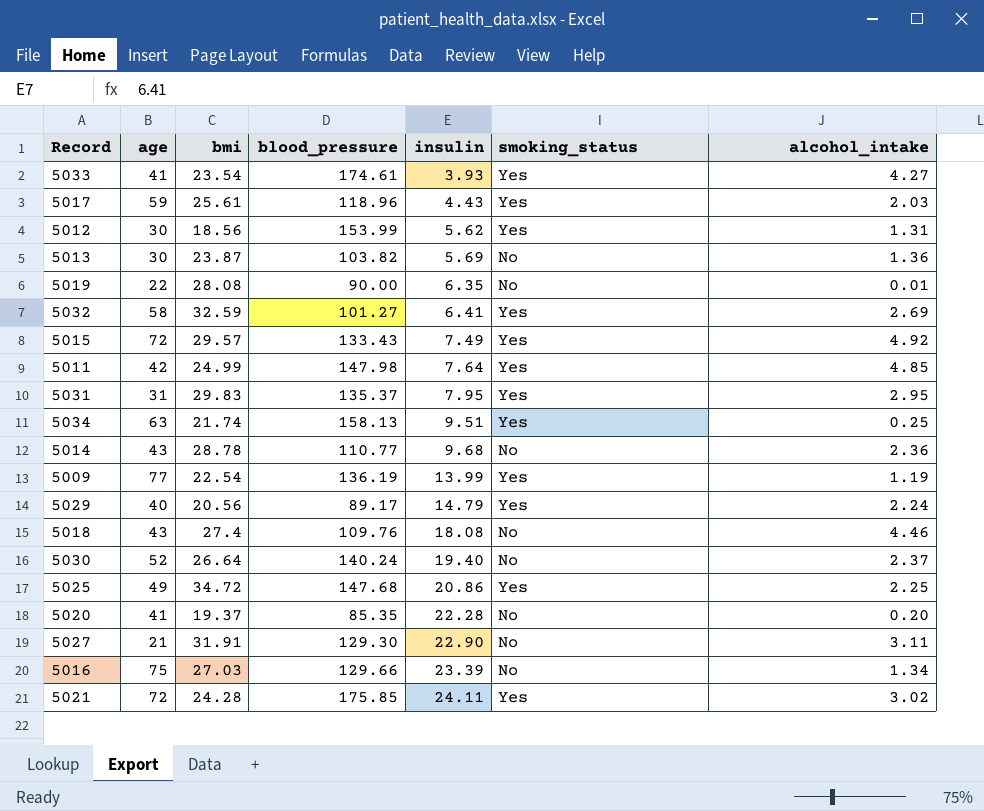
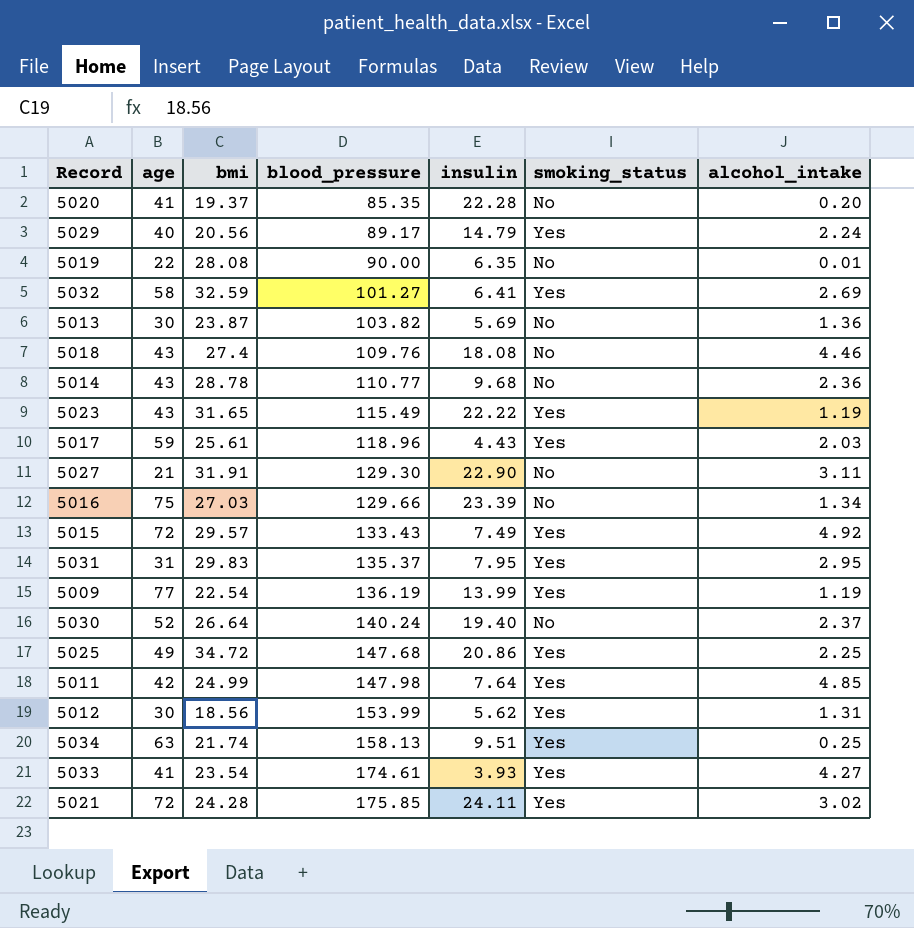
row order: insulin ascending -> blood_pressure ascending
row 5023: none -> 43 | 31.65 | 115.49 | 22.22 | Yes | 1.19

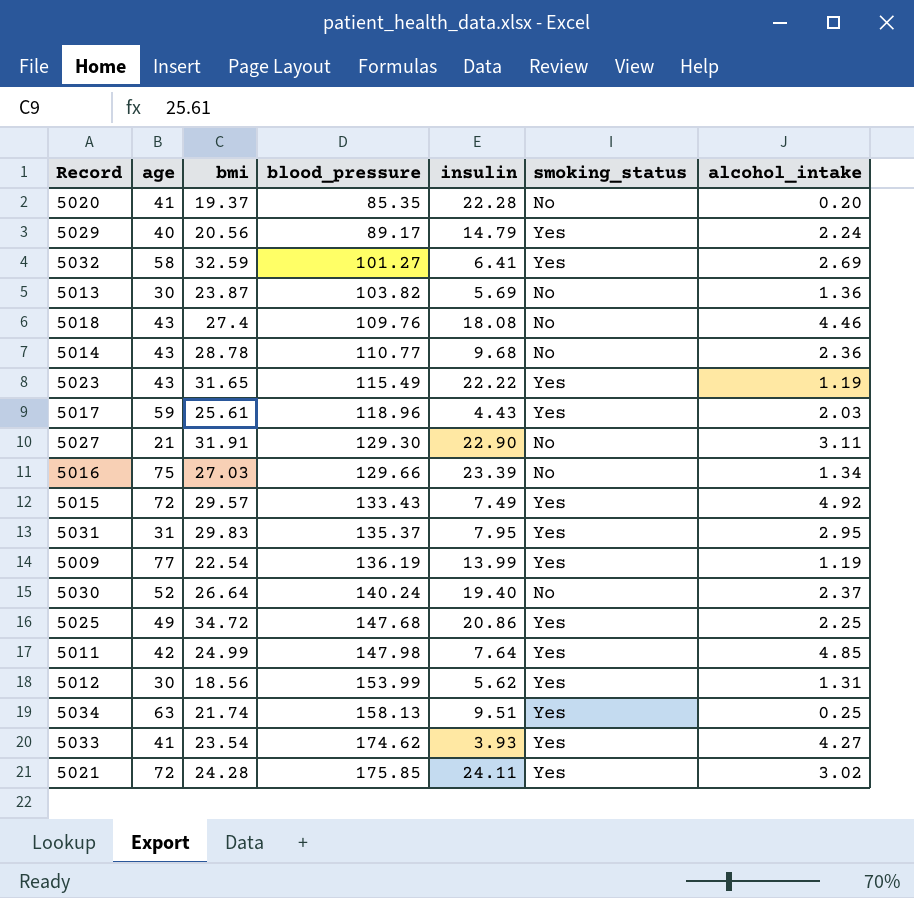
row 5019: 22 | 28.08 | 90.00 | 6.35 | No | 0.01 -> none
5033 | blood_pressure: 174.61 -> 174.62

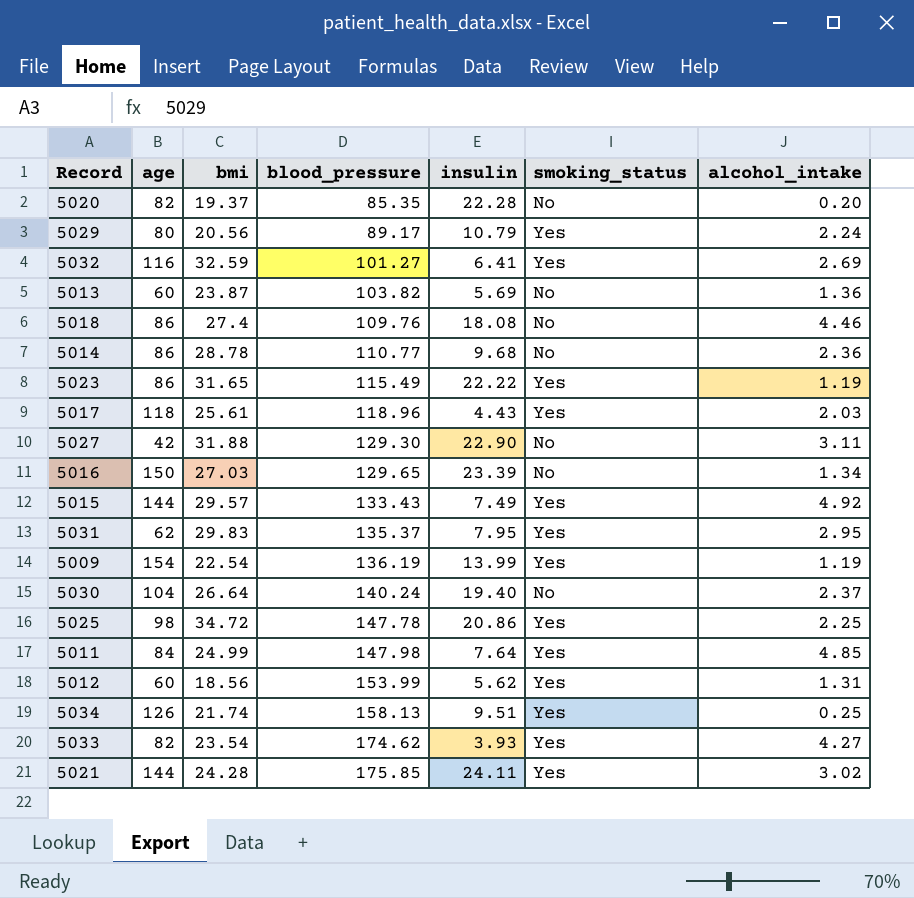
5020 | age: 41 -> 82
5029 | age: 40 -> 80
5029 | insulin: 14.79 -> 10.79
5032 | age: 58 -> 116
5013 | age: 30 -> 60
5018 | age: 43 -> 86
5014 | age: 43 -> 86
5023 | age: 43 -> 86
5017 | age: 59 -> 118
5027 | age: 21 -> 42
5027 | bmi: 31.91 -> 31.88
5016 | age: 75 -> 150
5016 | blood_pressure: 129.66 -> 129.65
5015 | age: 72 -> 144
5031 | age: 31 -> 62
5009 | age: 77 -> 154
5030 | age: 52 -> 104
5025 | age: 49 -> 98
5025 | blood_pressure: 147.68 -> 147.78
5011 | age: 42 -> 84
5012 | age: 30 -> 60
5034 | age: 63 -> 126
5033 | age: 41 -> 82
5021 | age: 72 -> 144

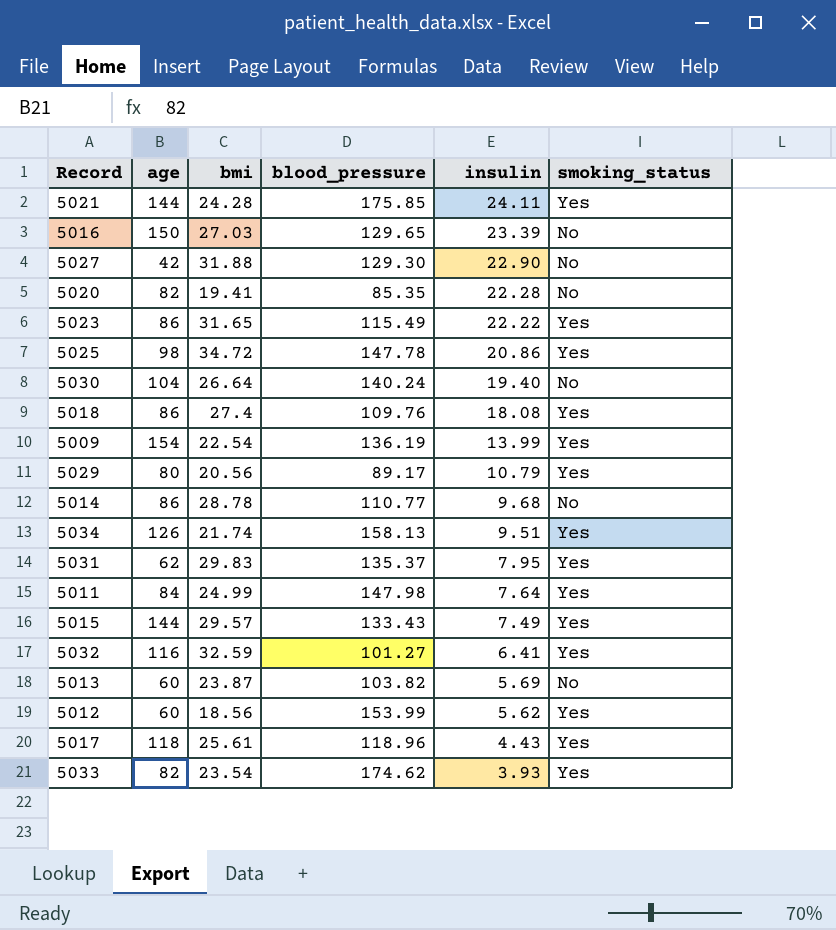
row order: blood_pressure ascending -> insulin descending
column alcohol_intake | position: 7 -> none
5020 | bmi: 19.37 -> 19.41
5018 | smoking_status: No -> Yes

